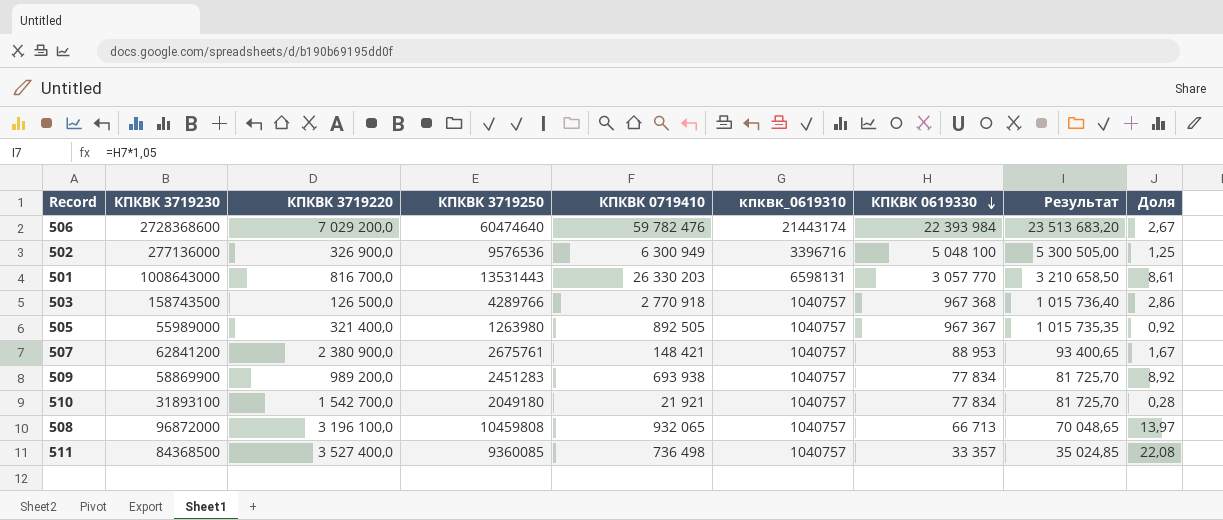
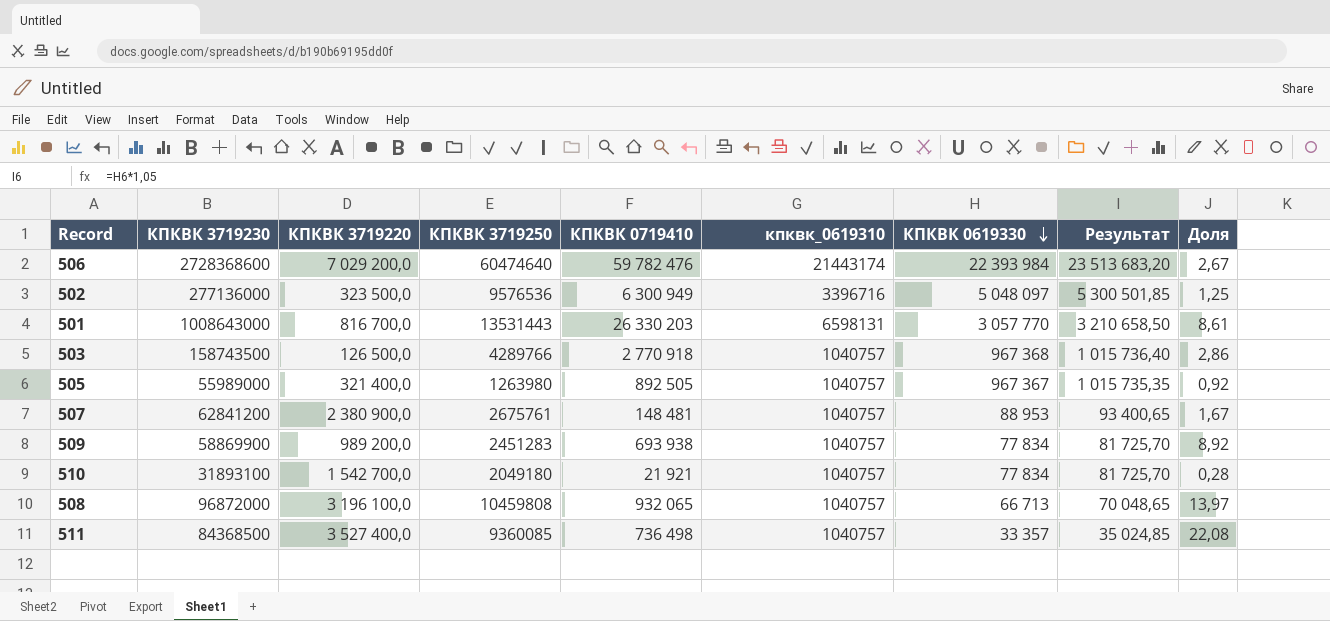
502 | КПКВК 3719220: 326 900,0 -> 323 500,0
502 | КПКВК 0619330: 5 048 100 -> 5 048 097
502 | Результат: 5 300 505,00 -> 5 300 501,85
507 | КПКВК 0719410: 148 421 -> 148 481

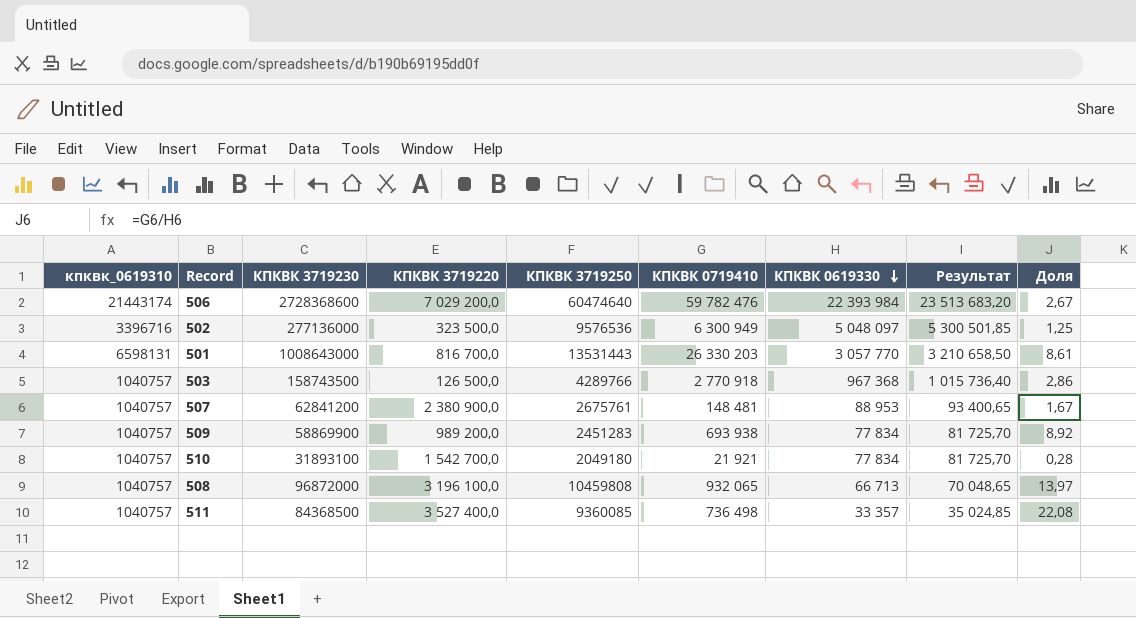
column кпквк_0619310 | position: 6 -> 1
row 505: 55989000 | 321 400,0 | 1263980 | 892 505 | 1040757 | 967 367 | 1 015 735,35 | 0,92 -> none

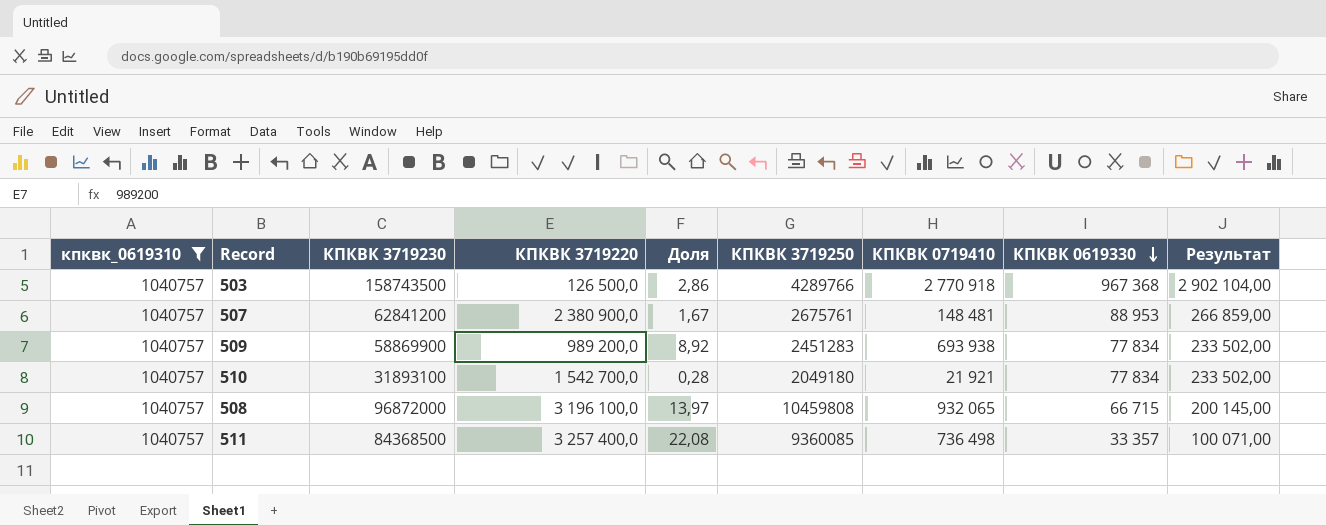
filter: none -> кпквк_0619310 = 1040757
column Доля | position: 9 -> 5
column Результат | formula: [КПКВК 0619330] * 1,05 -> [КПКВК 0619330] * 3
508 | КПКВК 0619330: 66 713 -> 66 715
511 | КПКВК 3719220: 3 527 400,0 -> 3 257 400,0

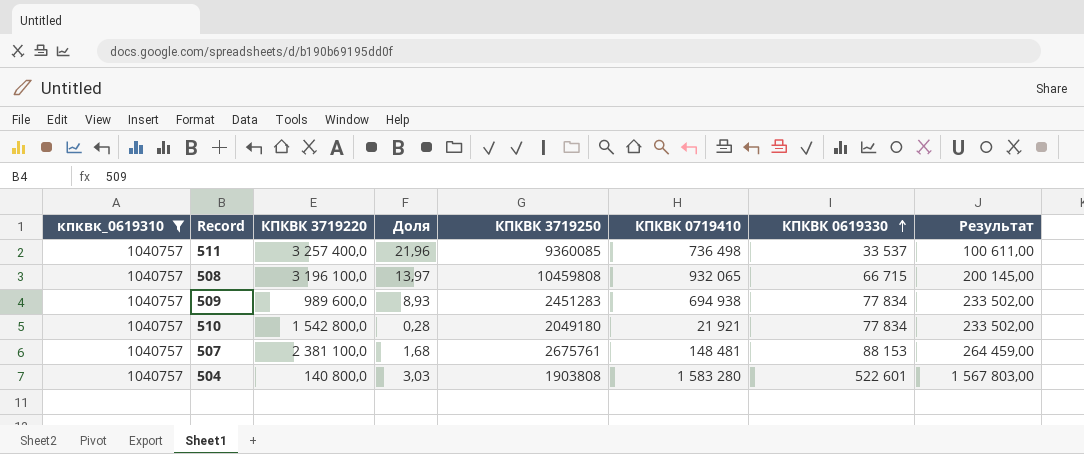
row order: КПКВК 0619330 descending -> КПКВК 0619330 ascending
column КПКВК 3719230 | position: 3 -> none
row 503: 1040757 | 158743500 | 126 500,0 | 2,86 | 4289766 | 2 770 918 | 967 368 | 2 902 104,00 -> none
511 | Доля: 22,08 -> 21,96
511 | КПКВК 0619330: 33 357 -> 33 537
511 | Результат: 100 071,00 -> 100 611,00
509 | КПКВК 3719220: 989 200,0 -> 989 600,0
509 | Доля: 8,92 -> 8,93
509 | КПКВК 0719410: 693 938 -> 694 938
510 | КПКВК 3719220: 1 542 700,0 -> 1 542 800,0
507 | КПКВК 3719220: 2 380 900,0 -> 2 381 100,0
507 | Доля: 1,67 -> 1,68
507 | КПКВК 0619330: 88 953 -> 88 153
507 | Результат: 266 859,00 -> 264 459,00
row 504: none -> 1040757 | 140 800,0 | 3,03 | 1903808 | 1 583 280 | 522 601 | 1 567 803,00

